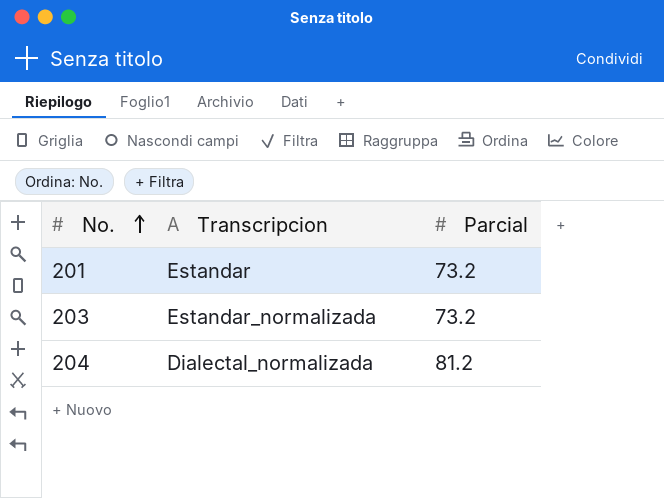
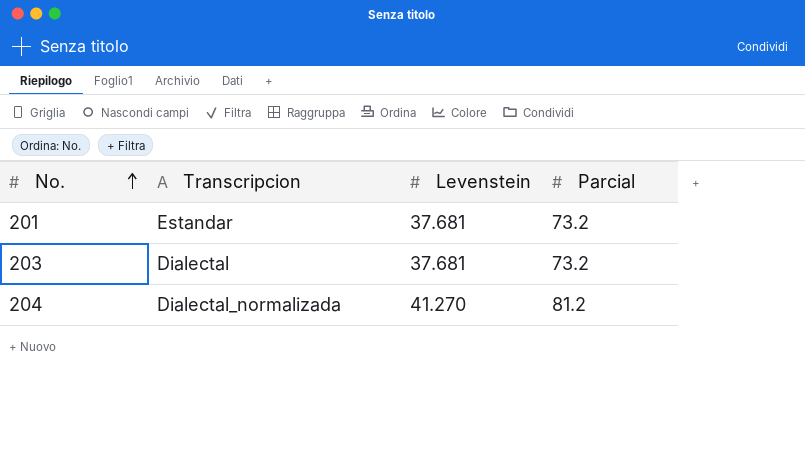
column Levenstein | position: none -> 3
203 | Transcripcion: Estandar_normalizada -> Dialectal

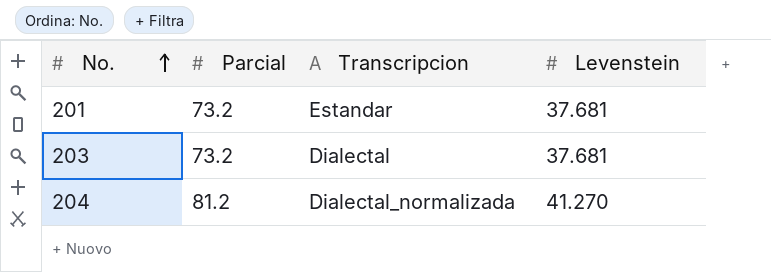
column Parcial | position: 4 -> 2

